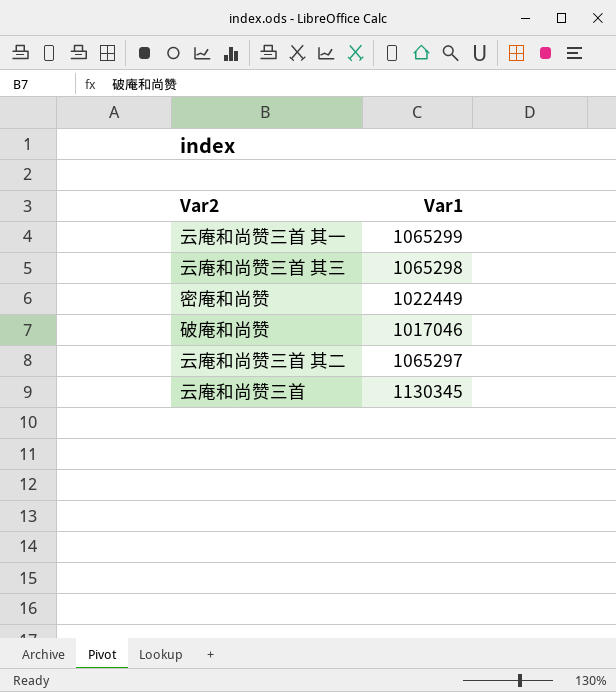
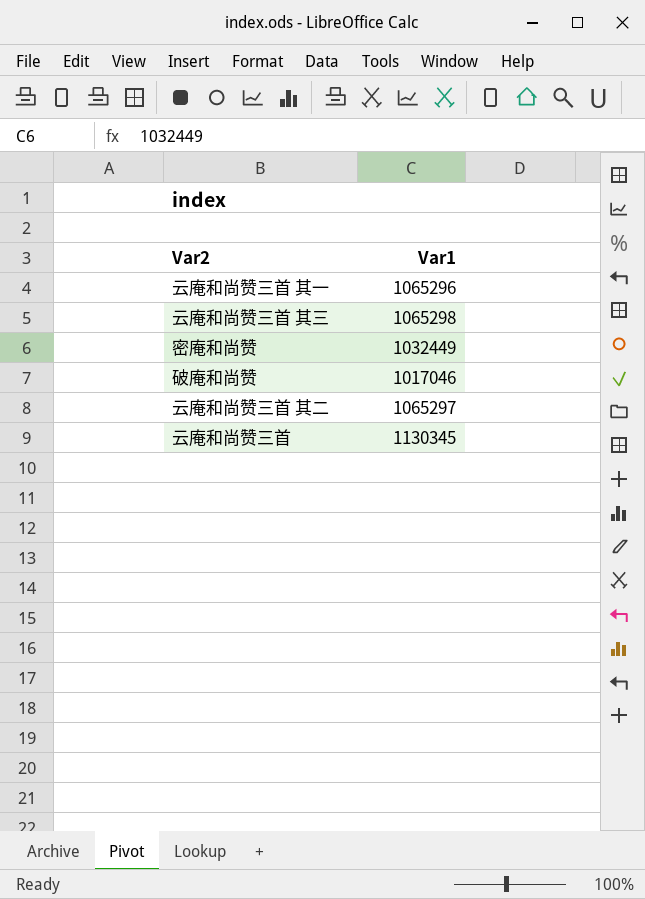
云庵和尚赞三首 其一 | Var1: 1065299 -> 1065296
密庵和尚赞 | Var1: 1022449 -> 1032449

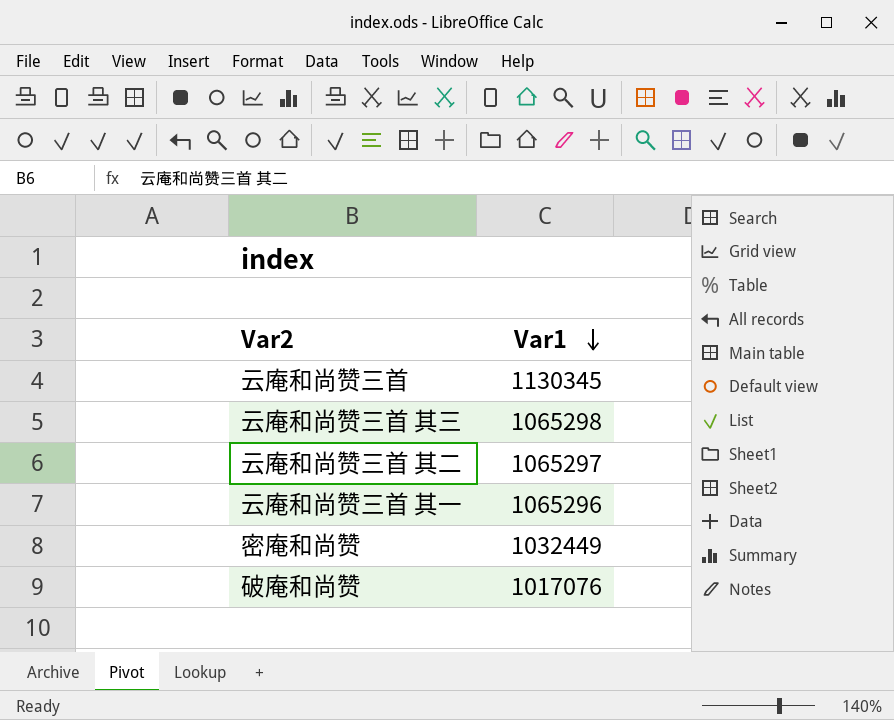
row order: none -> Var1 descending
破庵和尚赞 | Var1: 1017046 -> 1017076

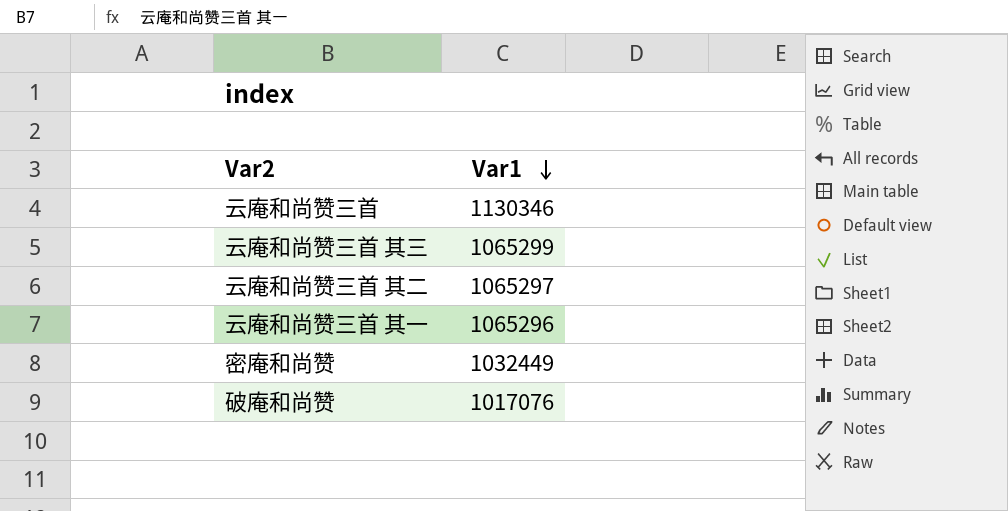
云庵和尚赞三首 | Var1: 1130345 -> 1130346
云庵和尚赞三首 其三 | Var1: 1065298 -> 1065299

